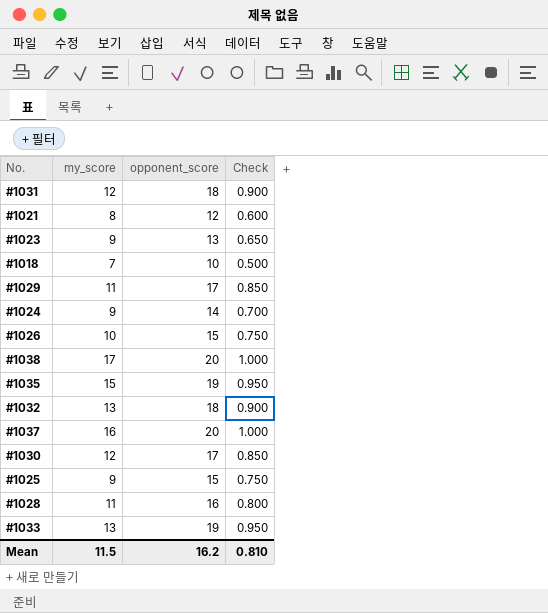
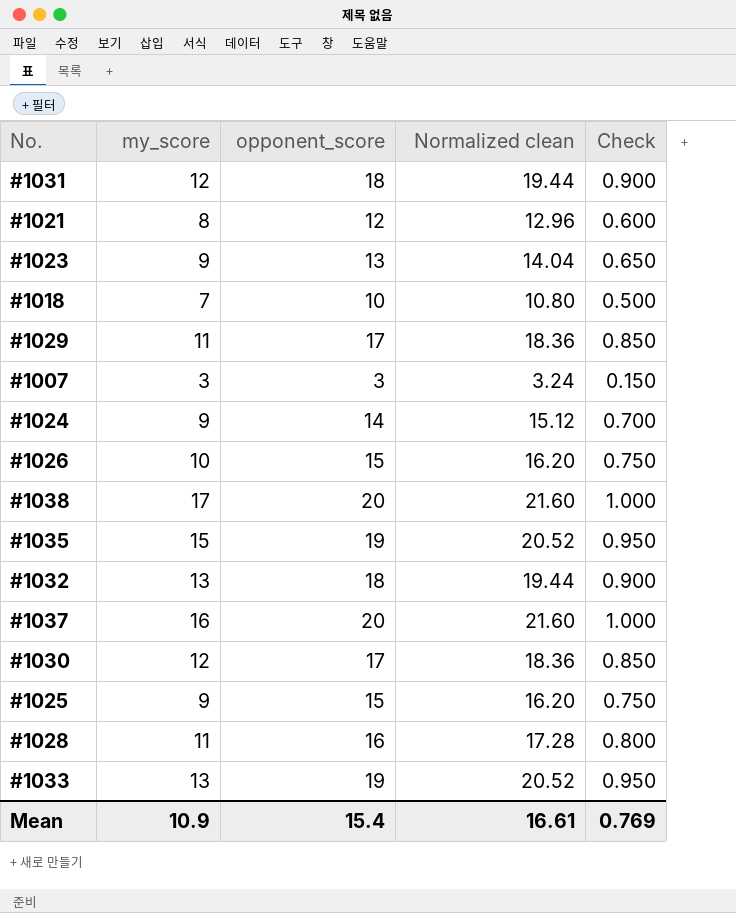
column Normalized clean | formula: none -> [opponent_score] * 1.08
row #1007: none -> 3 | 3 | 3.24 | 0.150
Mean | my_score: 11.5 -> 10.9
Mean | opponent_score: 16.2 -> 15.4
Mean | Check: 0.810 -> 0.769

